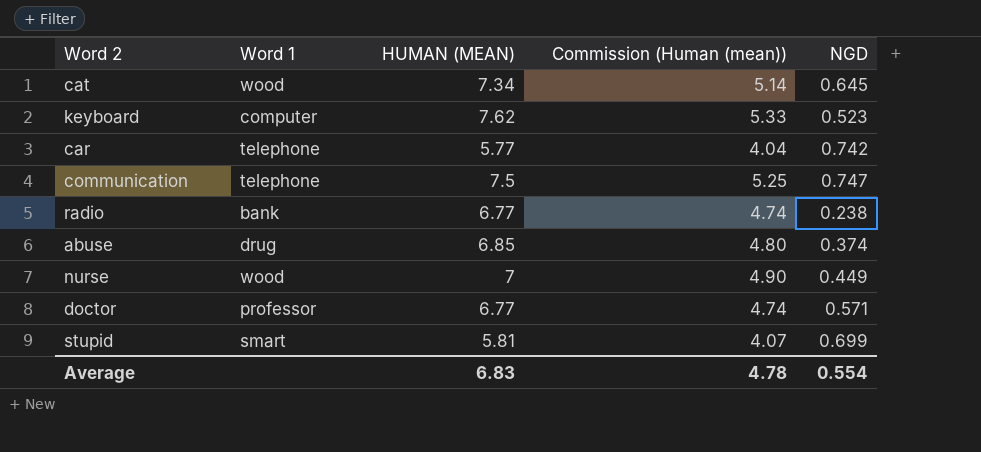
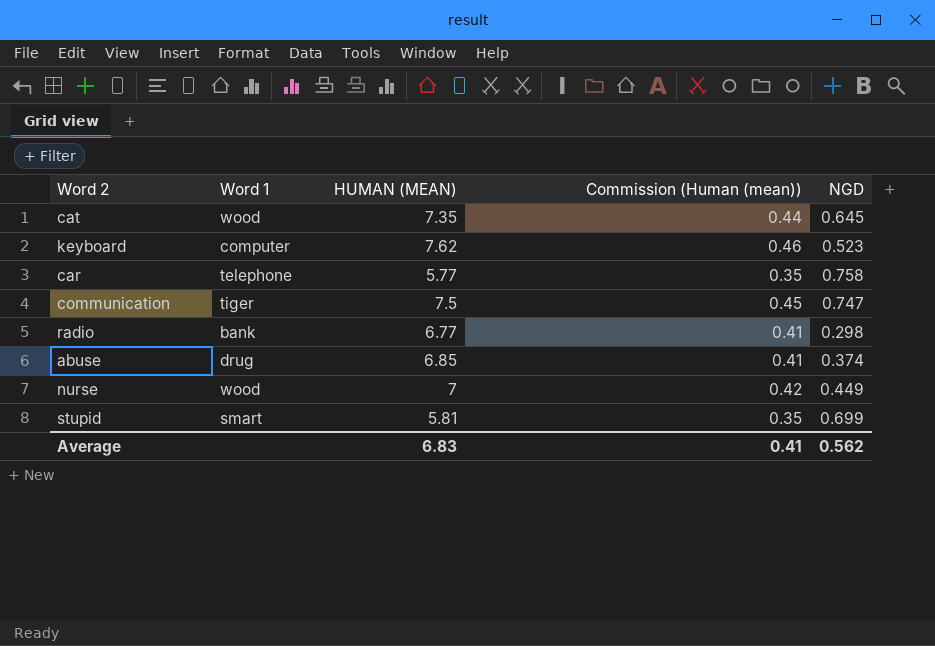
column Commission (Human (mean)) | formula: [HUMAN (MEAN)] * 0.7 -> [HUMAN (MEAN)] * 0.06
row doctor: professor | 6.77 | 4.74 | 0.571 -> none
cat | HUMAN (MEAN): 7.34 -> 7.35
car | NGD: 0.742 -> 0.758
communication | Word 1: telephone -> tiger
radio | NGD: 0.238 -> 0.298
Average | Commission (Human (mean)): 4.78 -> 0.41
Average | NGD: 0.554 -> 0.562

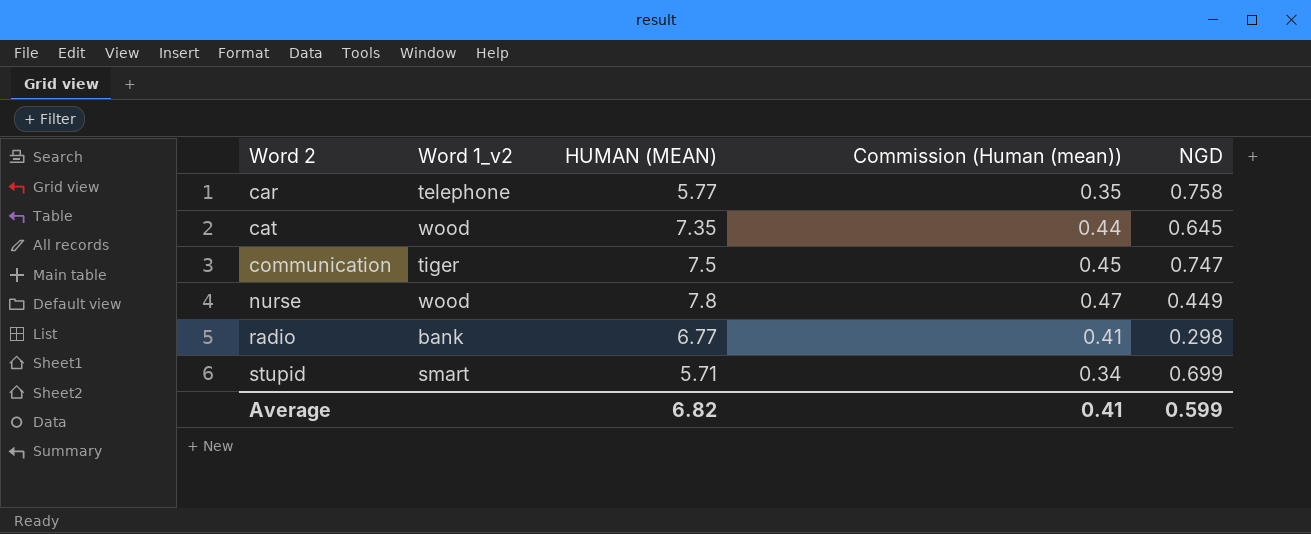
row order: none -> Word 2 ascending
column name: Word 1 -> Word 1_v2
row keyboard: computer | 7.62 | 0.46 | 0.523 -> none
row abuse: drug | 6.85 | 0.41 | 0.374 -> none
nurse | HUMAN (MEAN): 7 -> 7.8
nurse | Commission (Human (mean)): 0.42 -> 0.47
stupid | HUMAN (MEAN): 5.81 -> 5.71
stupid | Commission (Human (mean)): 0.35 -> 0.34
Average | HUMAN (MEAN): 6.83 -> 6.82
Average | NGD: 0.562 -> 0.599

